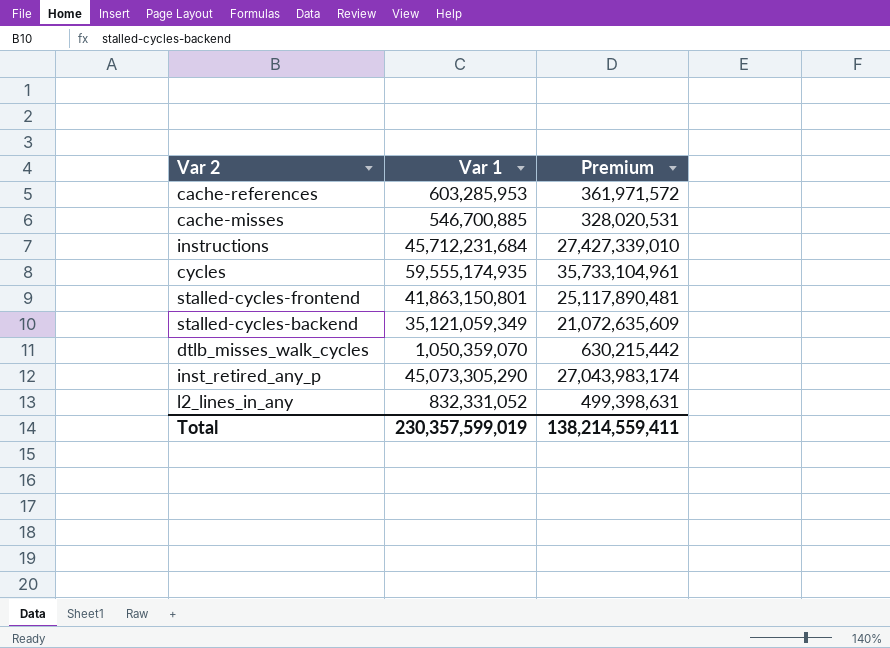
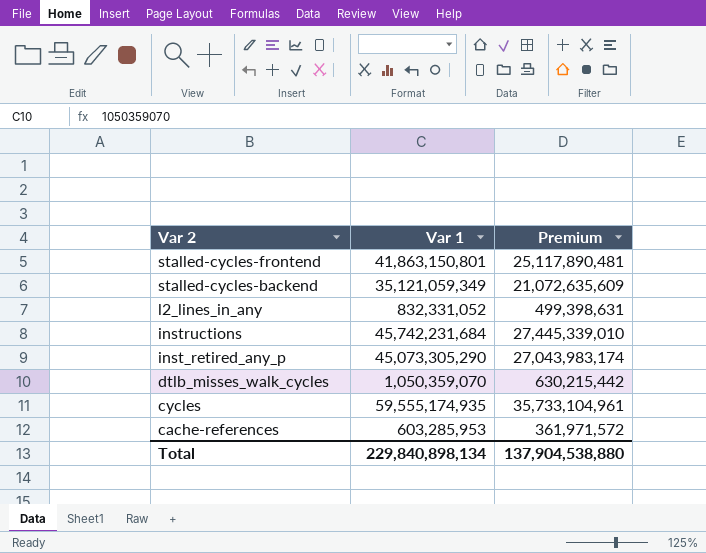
row order: none -> Var 2 descending
row cache-misses: 546,700,885 | 328,020,531 -> none
instructions | Var 1: 45,712,231,684 -> 45,742,231,684
instructions | Premium: 27,427,339,010 -> 27,445,339,010
Total | Var 1: 230,357,599,019 -> 229,840,898,134
Total | Premium: 138,214,559,411 -> 137,904,538,880

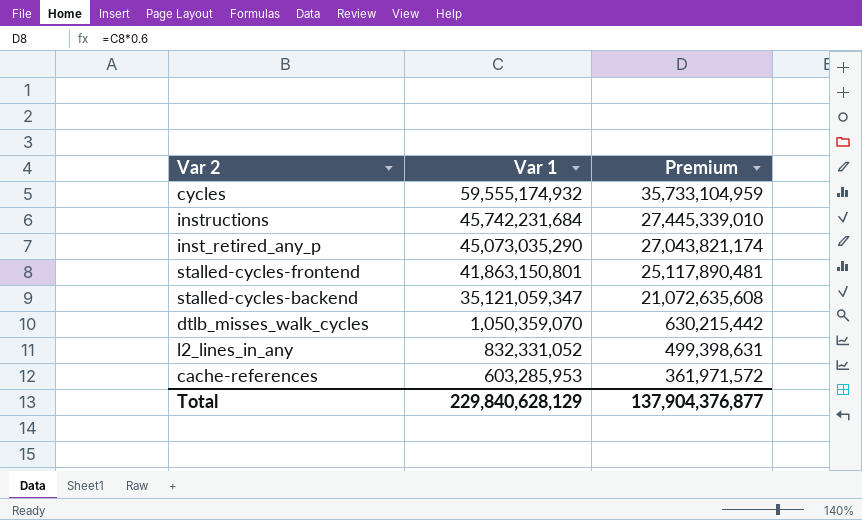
row order: Var 2 descending -> Var 1 descending
cycles | Var 1: 59,555,174,935 -> 59,555,174,932
cycles | Premium: 35,733,104,961 -> 35,733,104,959
inst_retired_any_p | Var 1: 45,073,305,290 -> 45,073,035,290
inst_retired_any_p | Premium: 27,043,983,174 -> 27,043,821,174
stalled-cycles-backend | Var 1: 35,121,059,349 -> 35,121,059,347
stalled-cycles-backend | Premium: 21,072,635,609 -> 21,072,635,608
Total | Var 1: 229,840,898,134 -> 229,840,628,129
Total | Premium: 137,904,538,880 -> 137,904,376,877

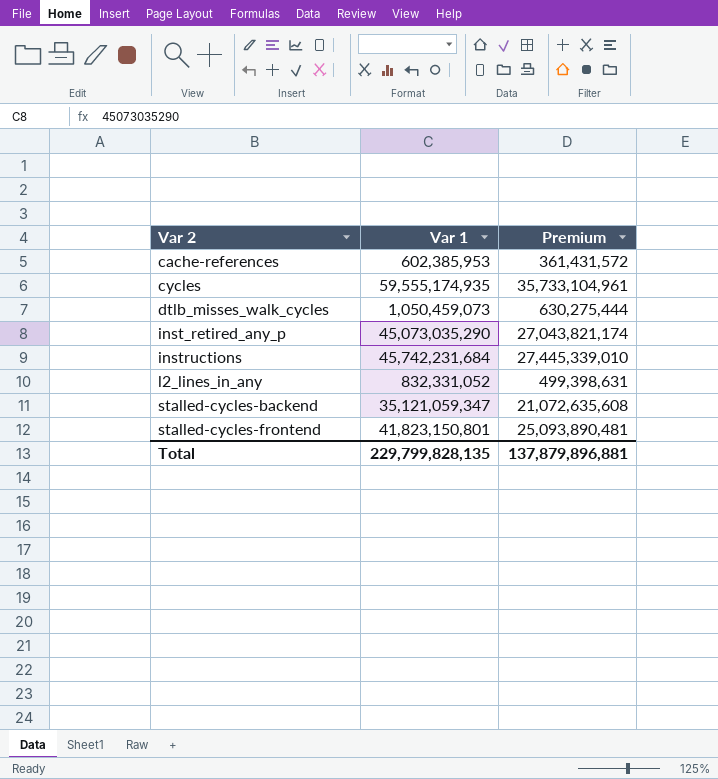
row order: Var 1 descending -> Var 2 ascending
cache-references | Var 1: 603,285,953 -> 602,385,953
cache-references | Premium: 361,971,572 -> 361,431,572
cycles | Var 1: 59,555,174,932 -> 59,555,174,935
cycles | Premium: 35,733,104,959 -> 35,733,104,961
dtlb_misses_walk_cycles | Var 1: 1,050,359,070 -> 1,050,459,073
dtlb_misses_walk_cycles | Premium: 630,215,442 -> 630,275,444
stalled-cycles-frontend | Var 1: 41,863,150,801 -> 41,823,150,801
stalled-cycles-frontend | Premium: 25,117,890,481 -> 25,093,890,481
Total | Var 1: 229,840,628,129 -> 229,799,828,135
Total | Premium: 137,904,376,877 -> 137,879,896,881

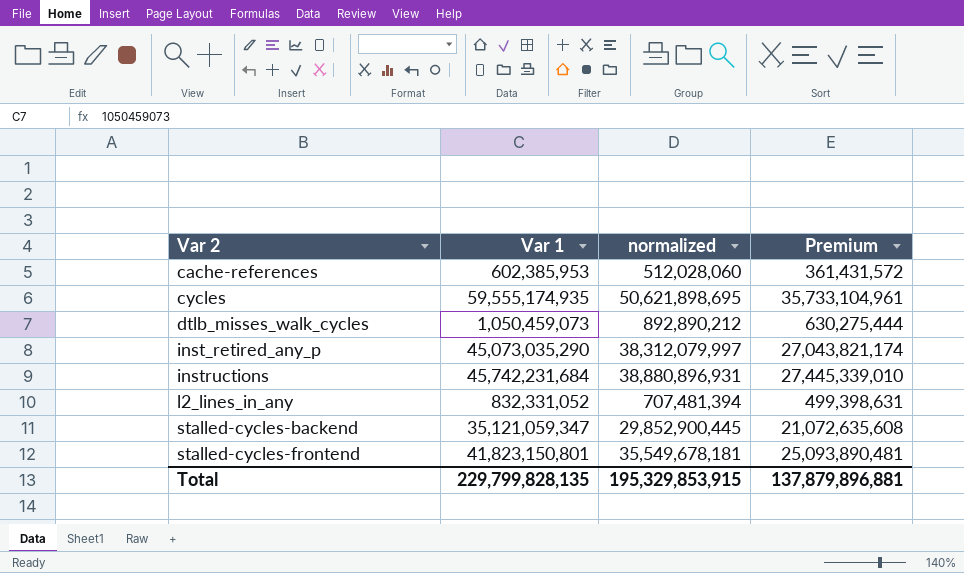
column normalized | formula: none -> [Var 1] * 0.85

